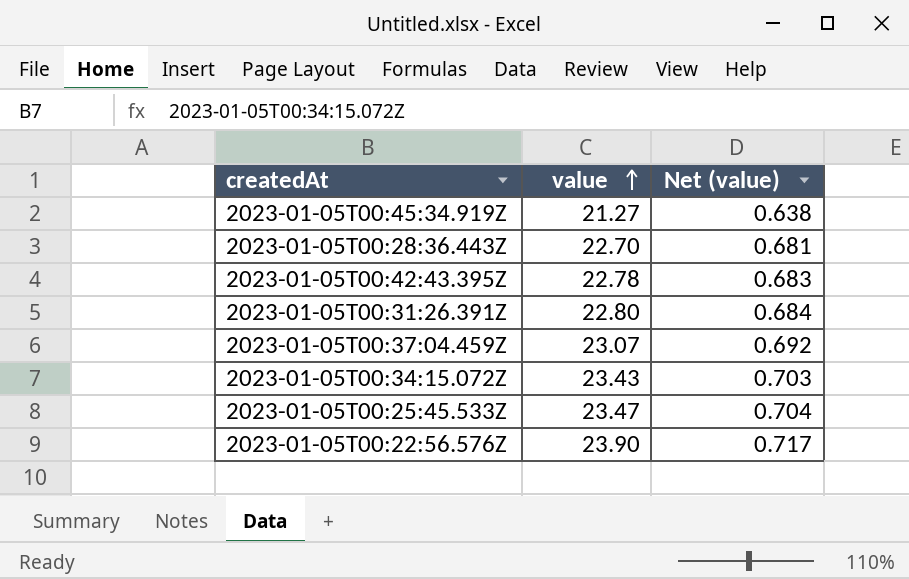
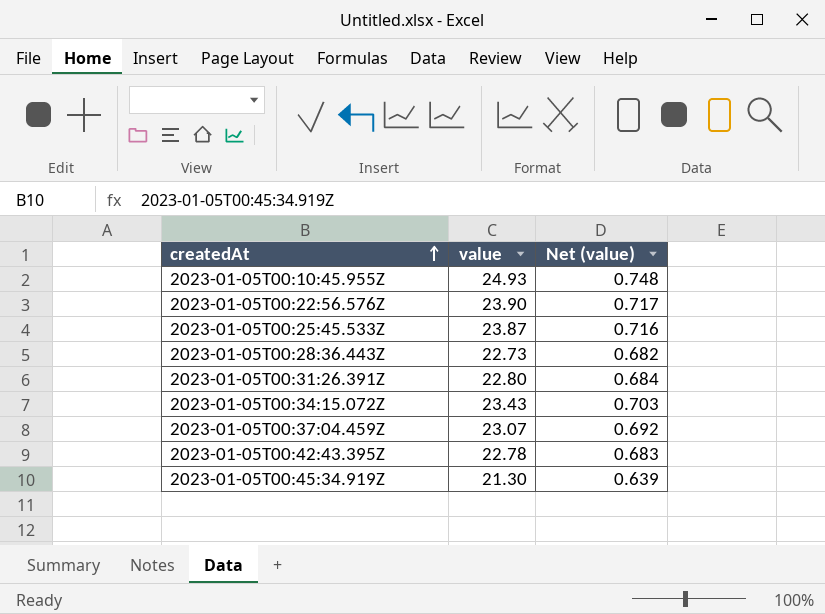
row order: value ascending -> createdAt ascending
row 2023-01-05T00:10:45.955Z: none -> 24.93 | 0.748
2023-01-05T00:25:45.533Z | value: 23.47 -> 23.87
2023-01-05T00:25:45.533Z | Net (value): 0.704 -> 0.716
2023-01-05T00:28:36.443Z | value: 22.70 -> 22.73
2023-01-05T00:28:36.443Z | Net (value): 0.681 -> 0.682
2023-01-05T00:45:34.919Z | value: 21.27 -> 21.30
2023-01-05T00:45:34.919Z | Net (value): 0.638 -> 0.639

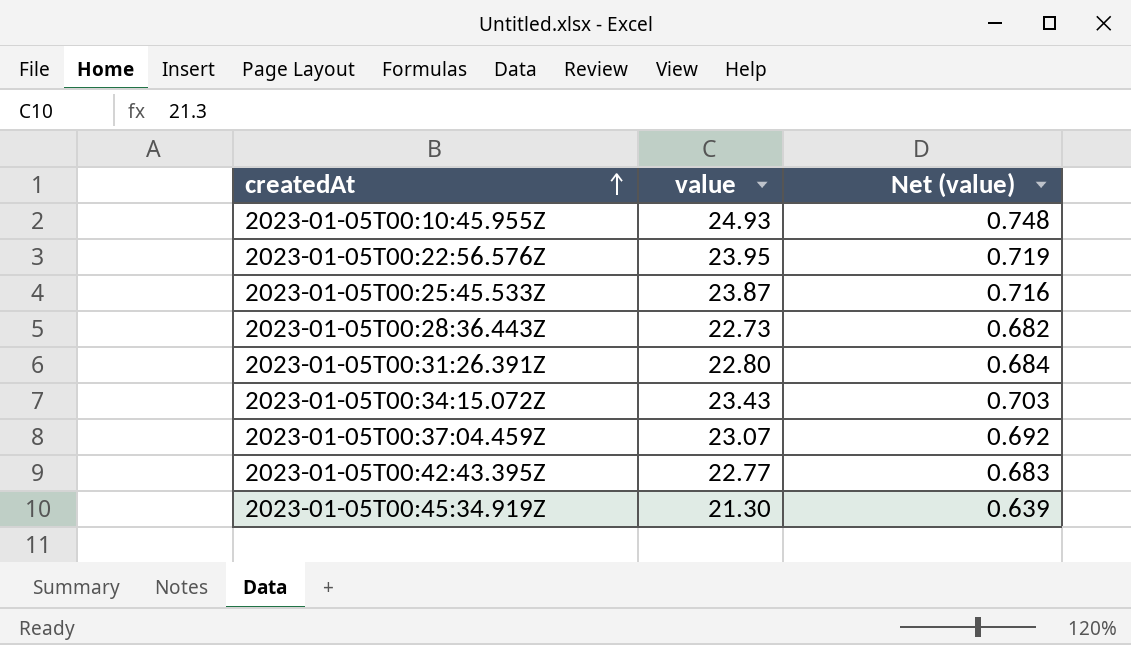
2023-01-05T00:22:56.576Z | value: 23.90 -> 23.95
2023-01-05T00:22:56.576Z | Net (value): 0.717 -> 0.719
2023-01-05T00:42:43.395Z | value: 22.78 -> 22.77

